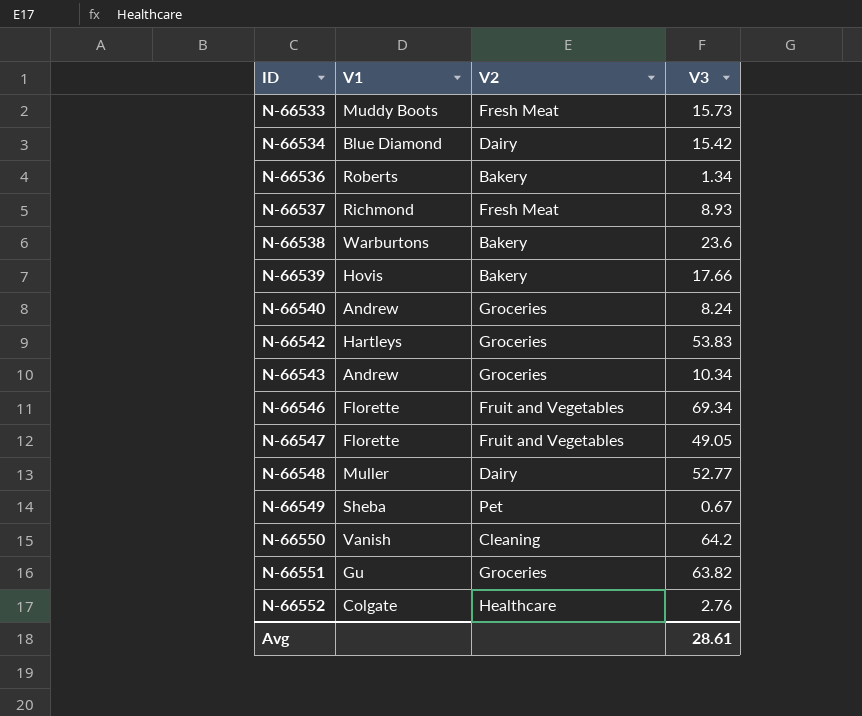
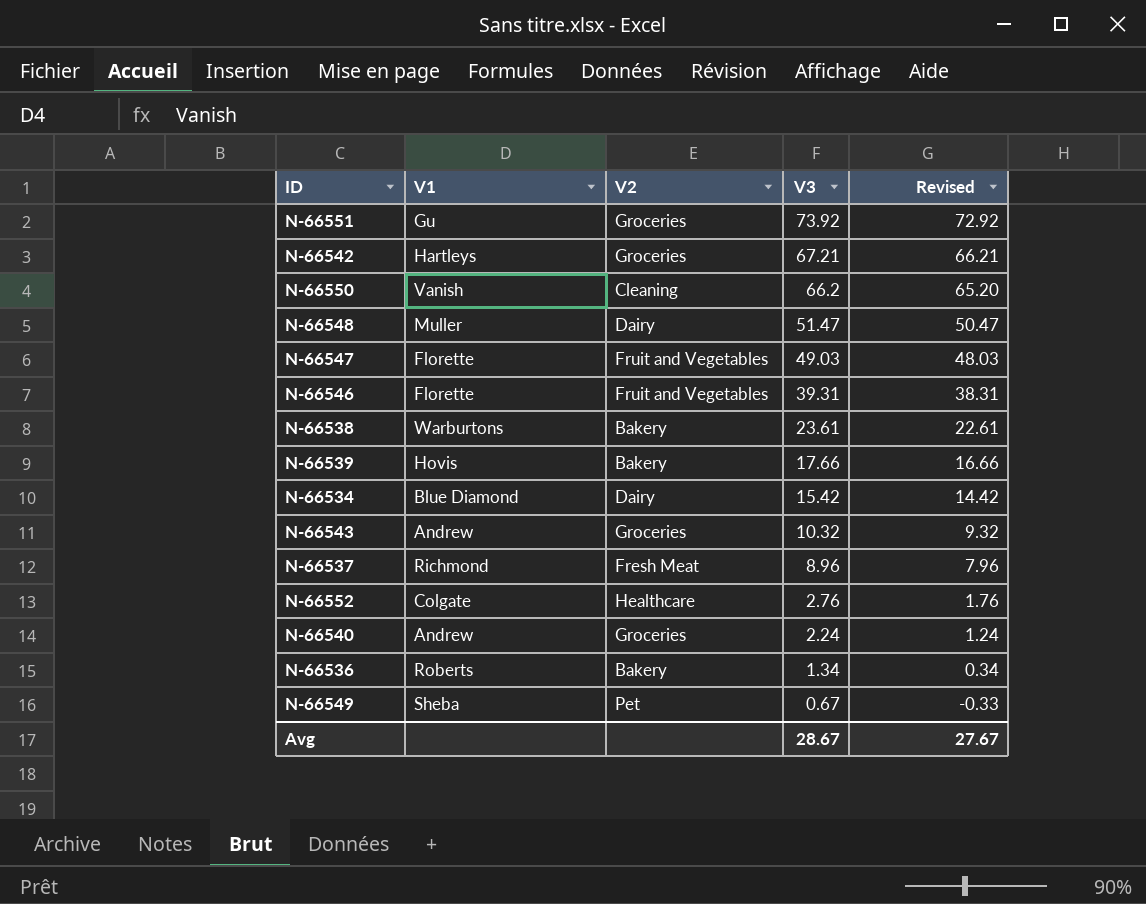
row order: ID ascending -> V3 descending
column Revised | formula: none -> [V3] - 1
row N-66533: Muddy Boots | Fresh Meat | 15.73 -> none
N-66551 | V3: 63.82 -> 73.92
N-66542 | V3: 53.83 -> 67.21
N-66550 | V3: 64.2 -> 66.2
N-66548 | V3: 52.77 -> 51.47
N-66547 | V3: 49.05 -> 49.03
N-66546 | V3: 69.34 -> 39.31
N-66538 | V3: 23.6 -> 23.61
N-66543 | V3: 10.34 -> 10.32
N-66537 | V3: 8.93 -> 8.96
N-66540 | V3: 8.24 -> 2.24
Avg | V3: 28.61 -> 28.67

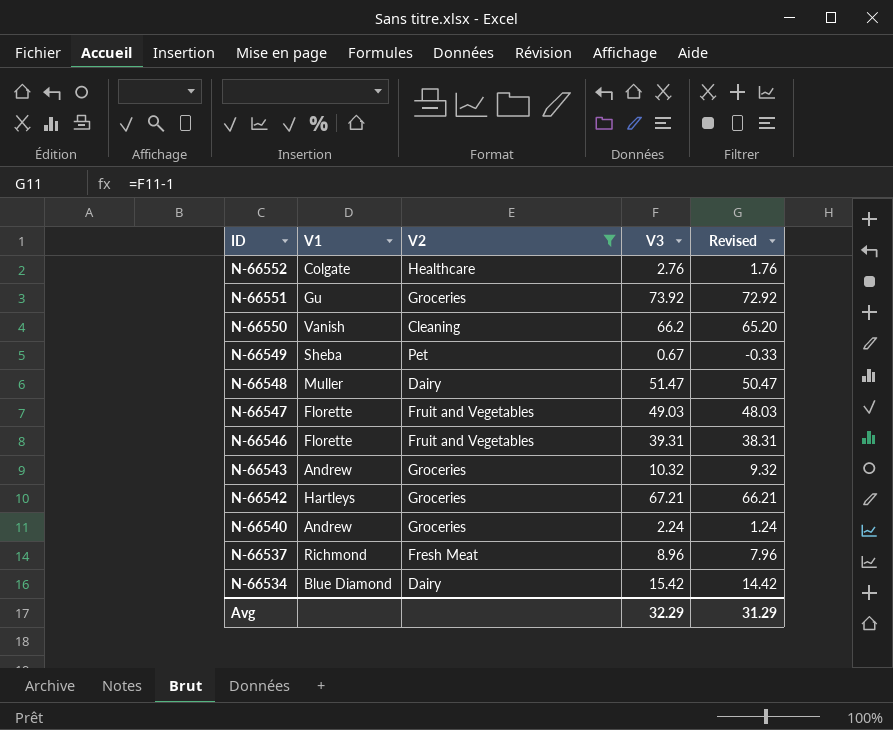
filter: none -> V2 != Bakery
row order: V3 descending -> ID descending
Avg | V3: 28.67 -> 32.29
Avg | Revised: 27.67 -> 31.29

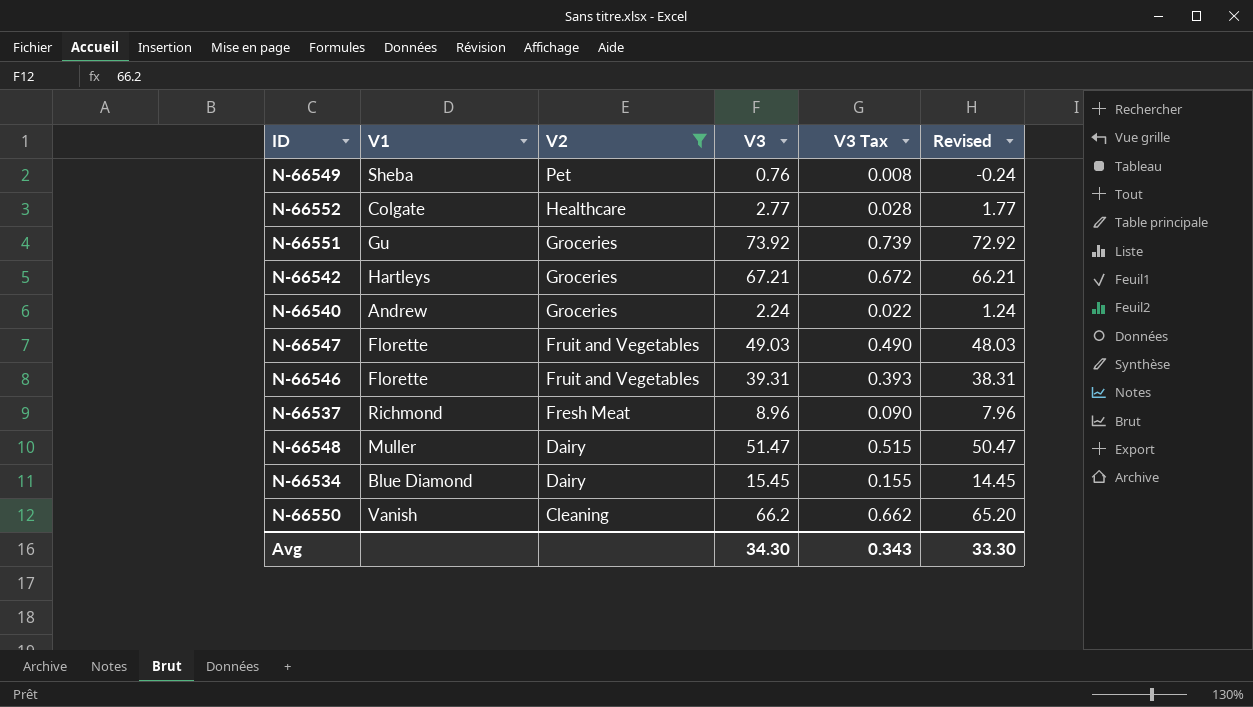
row order: ID descending -> V2 descending
column V3 Tax | formula: none -> [V3] * 0.01
row N-66543: Andrew | Groceries | 10.32 | 9.32 -> none
N-66549 | V3: 0.67 -> 0.76
N-66549 | Revised: -0.33 -> -0.24
N-66552 | V3: 2.76 -> 2.77
N-66552 | Revised: 1.76 -> 1.77
N-66534 | V3: 15.42 -> 15.45
N-66534 | Revised: 14.42 -> 14.45
Avg | V3: 32.29 -> 34.30
Avg | Revised: 31.29 -> 33.30

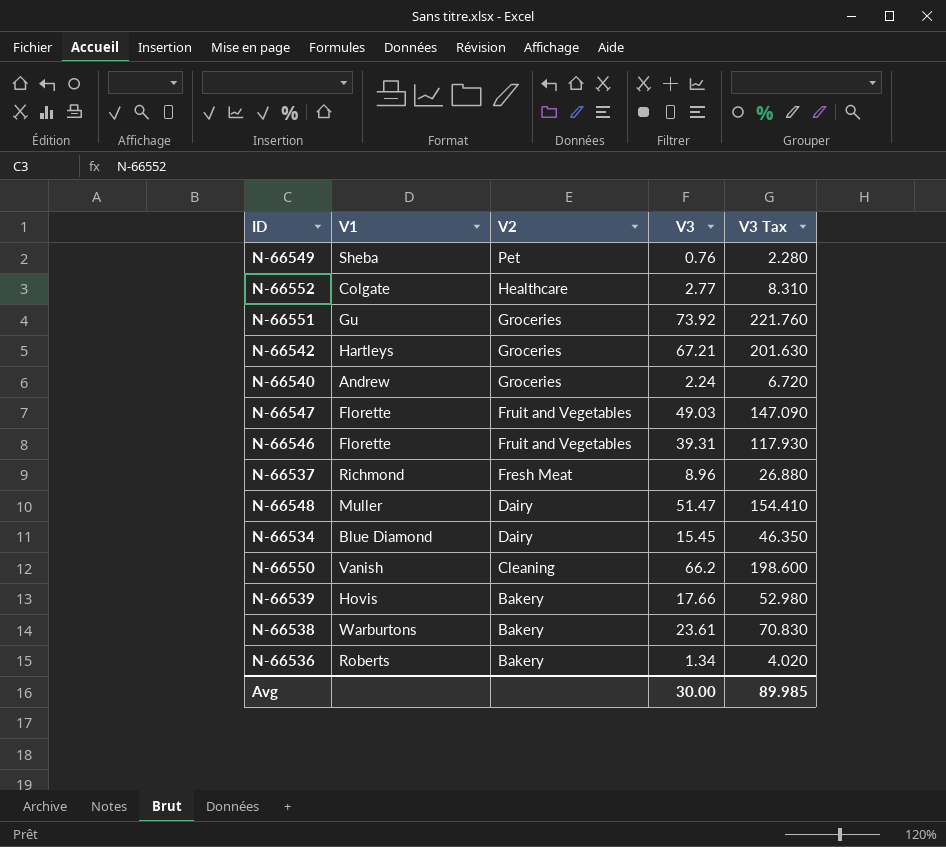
filter: V2 != Bakery -> none
column Revised | formula: [V3] - 1 -> none
column V3 Tax | formula: [V3] * 0.01 -> [V3] * 3
Avg | V3: 34.30 -> 30.00
Avg | V3 Tax: 0.343 -> 89.985

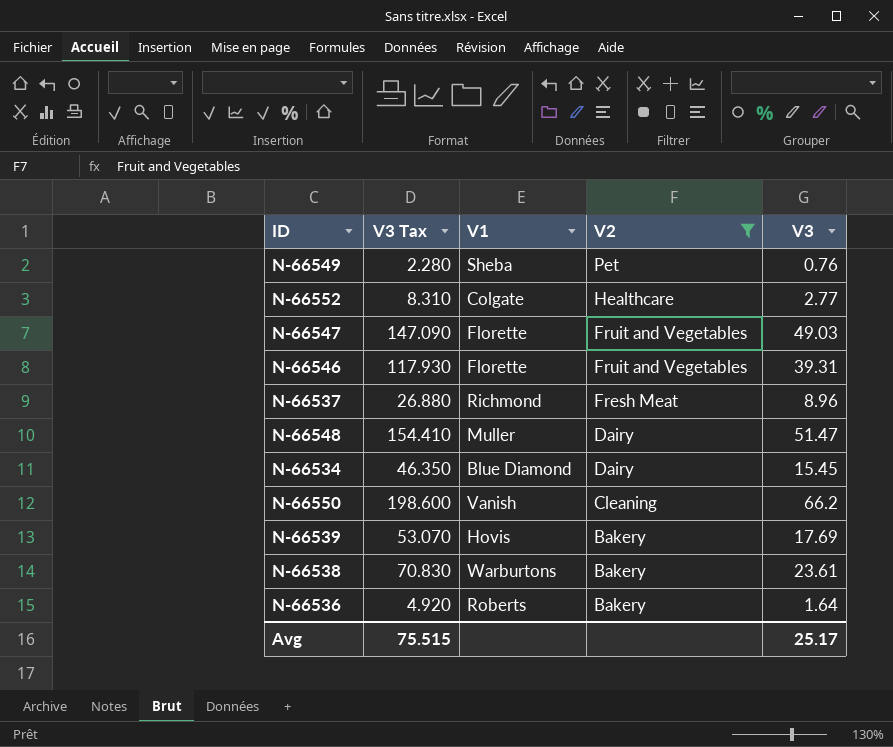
filter: none -> V2 != Groceries
column V3 Tax | position: 5 -> 2
N-66539 | V3 Tax: 52.980 -> 53.070
N-66539 | V3: 17.66 -> 17.69
N-66536 | V3 Tax: 4.020 -> 4.920
N-66536 | V3: 1.34 -> 1.64
Avg | V3 Tax: 89.985 -> 75.515
Avg | V3: 30.00 -> 25.17

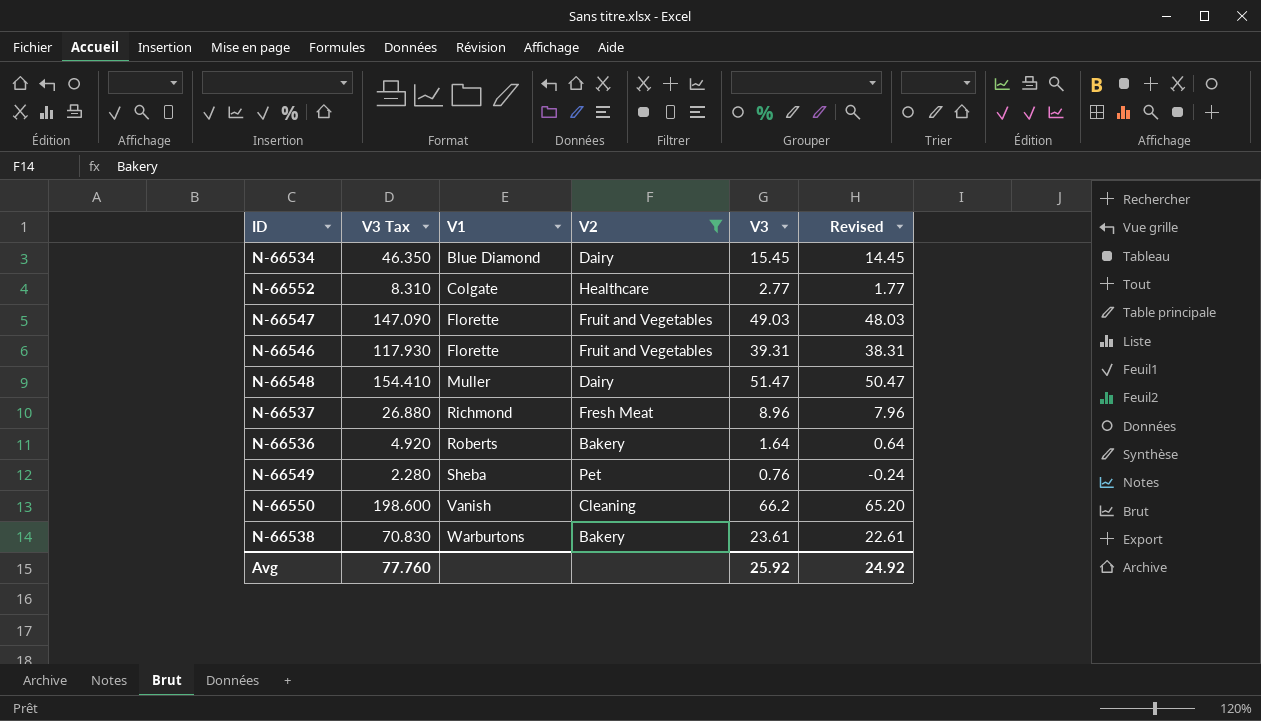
row order: V2 descending -> V1 ascending
column Revised | formula: none -> [V3] - 1
row N-66539: 53.070 | Hovis | Bakery | 17.69 -> none
Avg | V3 Tax: 75.515 -> 77.760
Avg | V3: 25.17 -> 25.92

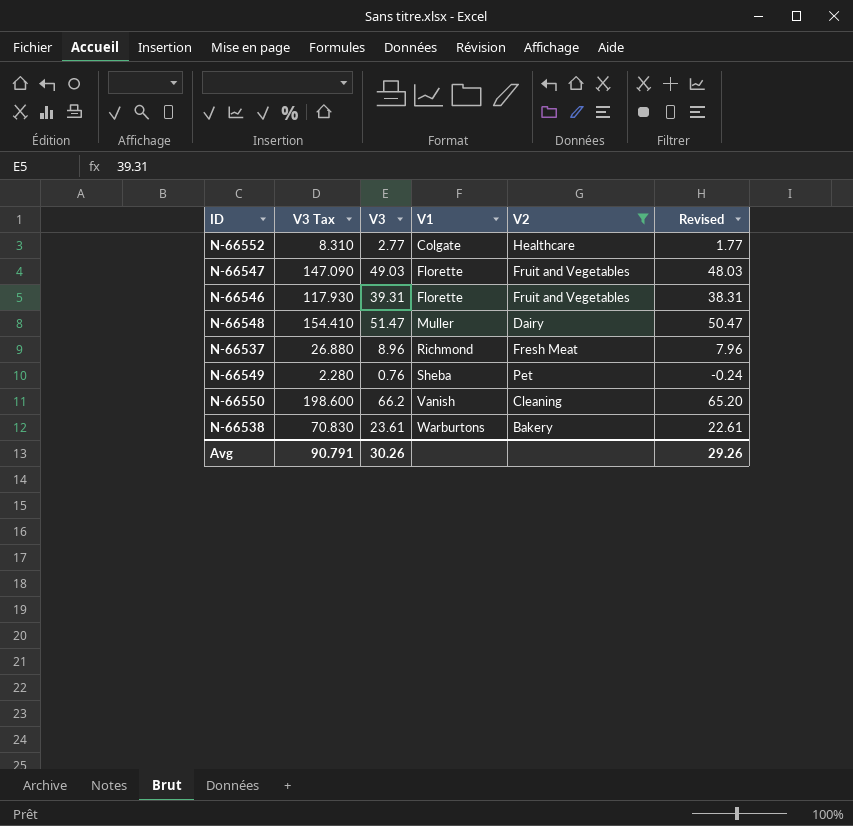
column V3 | position: 5 -> 3
row N-66534: 46.350 | Blue Diamond | Dairy | 15.45 | 14.45 -> none
row N-66536: 4.920 | Roberts | Bakery | 1.64 | 0.64 -> none
Avg | V3 Tax: 77.760 -> 90.791
Avg | V3: 25.92 -> 30.26
Avg | Revised: 24.92 -> 29.26

